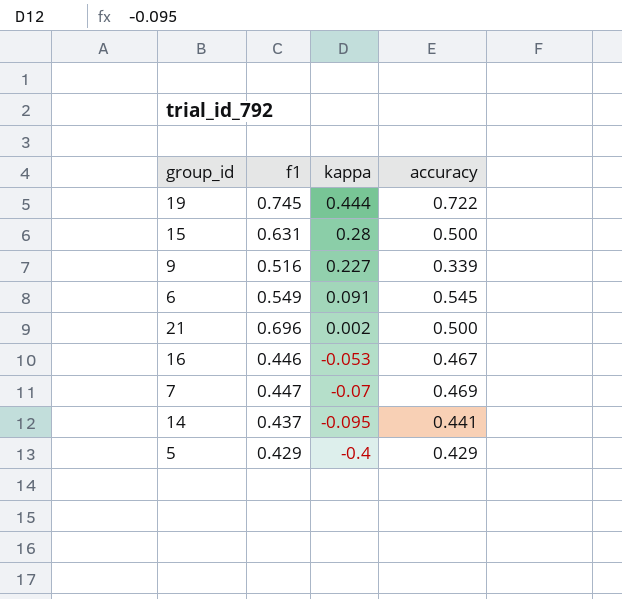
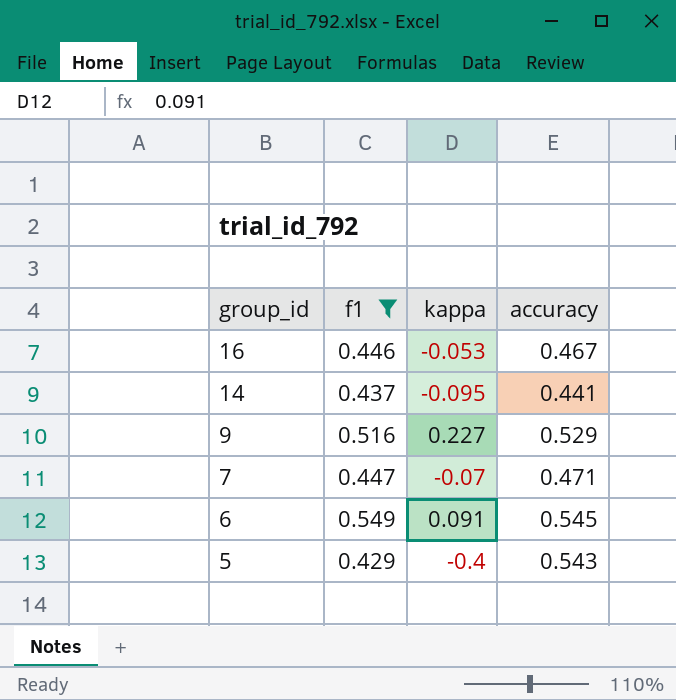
filter: none -> f1 <= 0.549
row order: kappa descending -> group_id descending
9 | accuracy: 0.339 -> 0.529
7 | accuracy: 0.469 -> 0.471
5 | accuracy: 0.429 -> 0.543

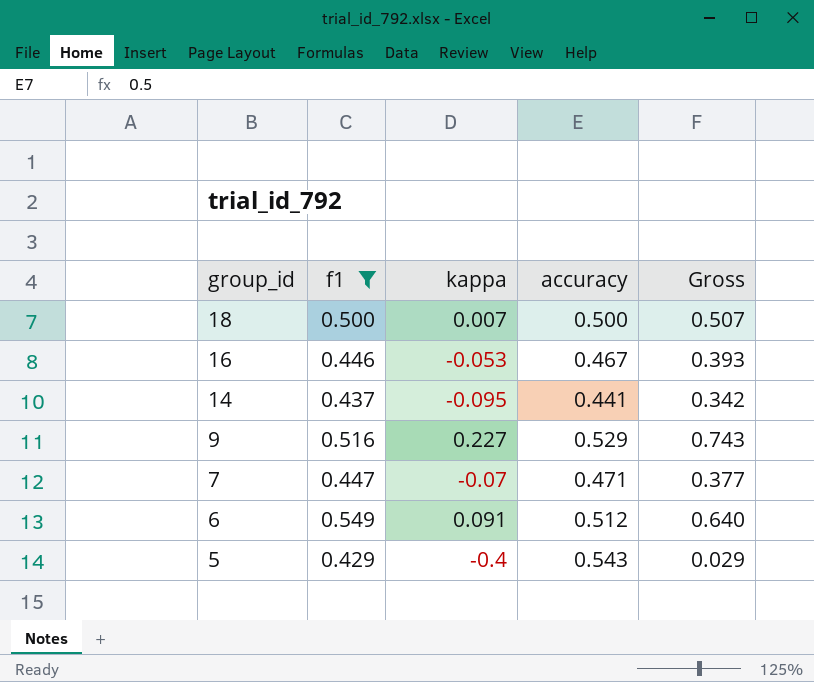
column Gross | formula: none -> [f1] + [kappa]
row 18: none -> 0.500 | 0.007 | 0.500 | 0.507
6 | accuracy: 0.545 -> 0.512

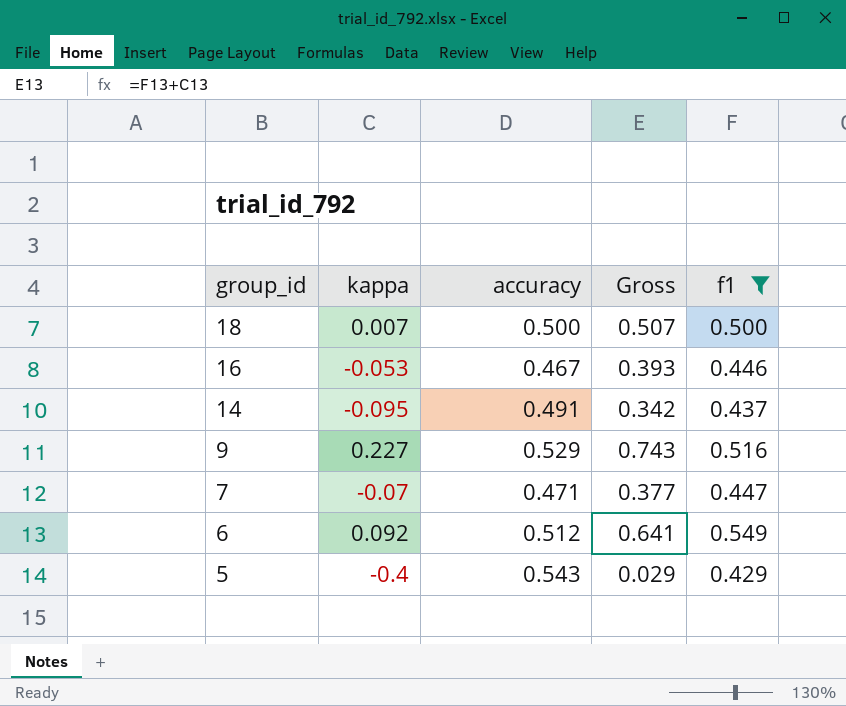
column f1 | position: 2 -> 5
14 | accuracy: 0.441 -> 0.491
6 | kappa: 0.091 -> 0.092
6 | Gross: 0.640 -> 0.641

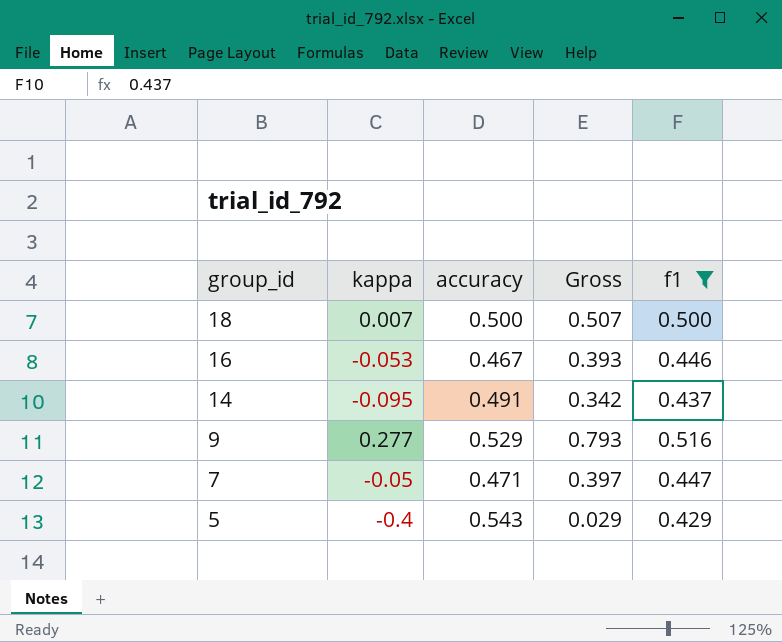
row 6: 0.092 | 0.512 | 0.641 | 0.549 -> none
9 | kappa: 0.227 -> 0.277
9 | Gross: 0.743 -> 0.793
7 | kappa: -0.07 -> -0.05
7 | Gross: 0.377 -> 0.397

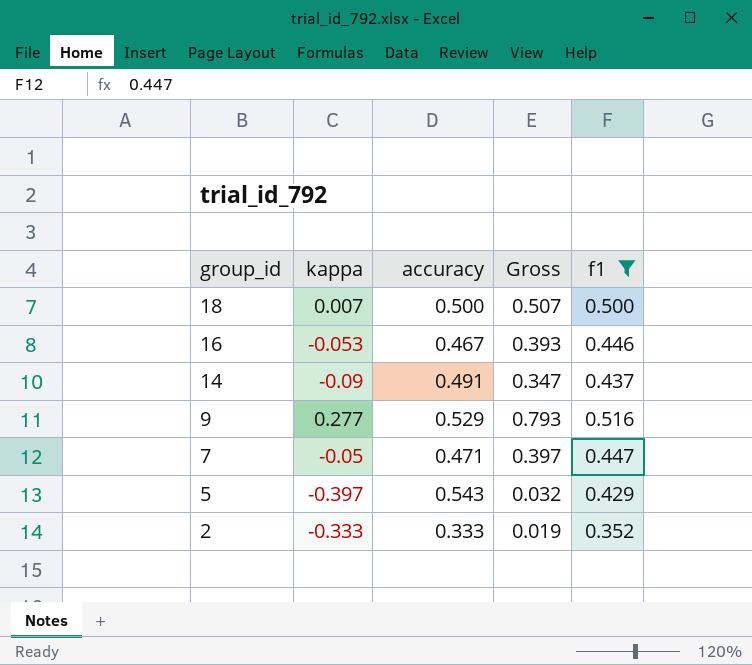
14 | kappa: -0.095 -> -0.09
14 | Gross: 0.342 -> 0.347
5 | kappa: -0.4 -> -0.397
5 | Gross: 0.029 -> 0.032
row 2: none -> -0.333 | 0.333 | 0.019 | 0.352

